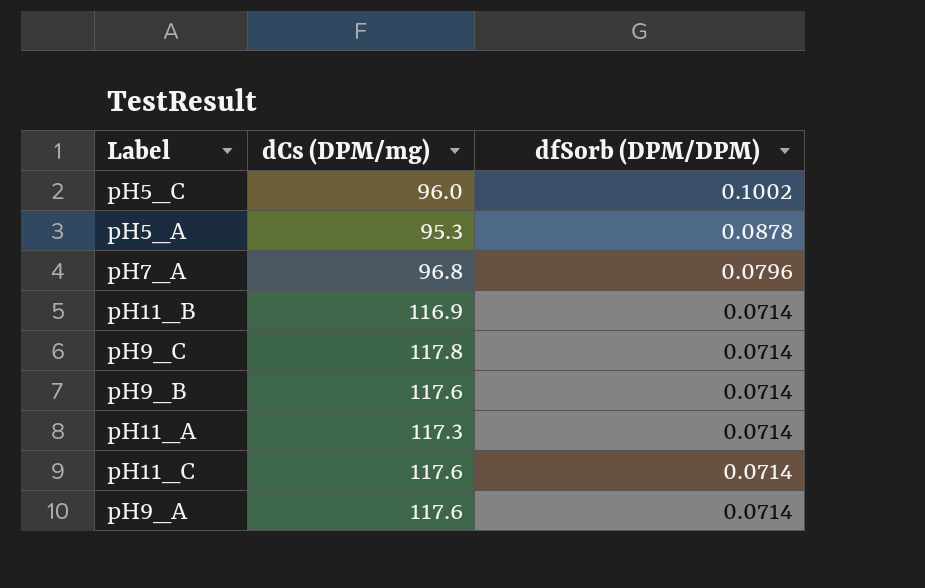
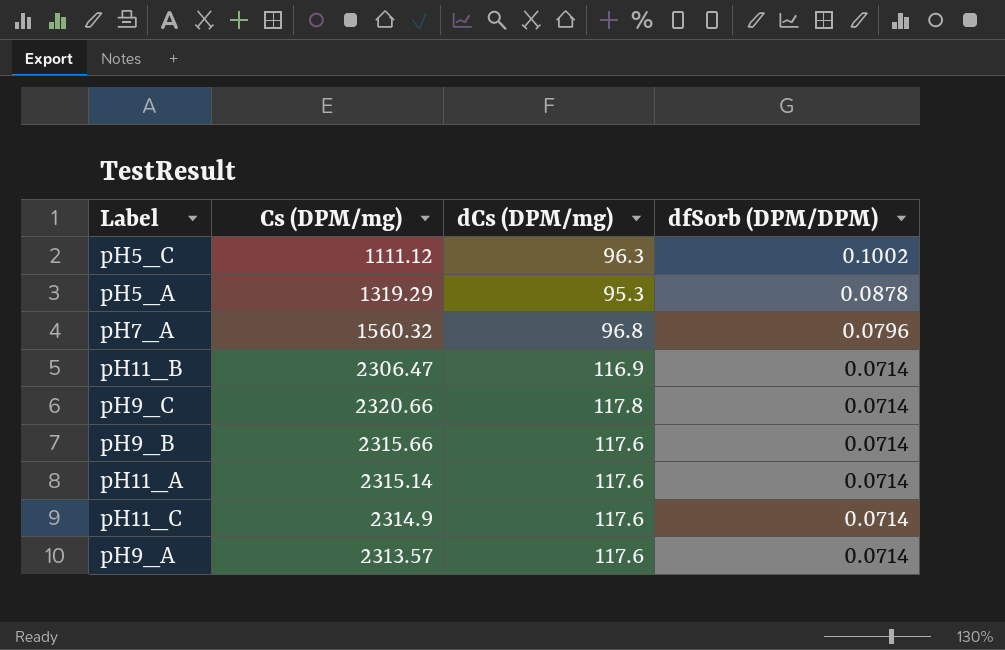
column Cs (DPM/mg) | position: none -> 2
pH5_C | dCs (DPM/mg): 96.0 -> 96.3
pH11_A | dCs (DPM/mg): 117.3 -> 117.6

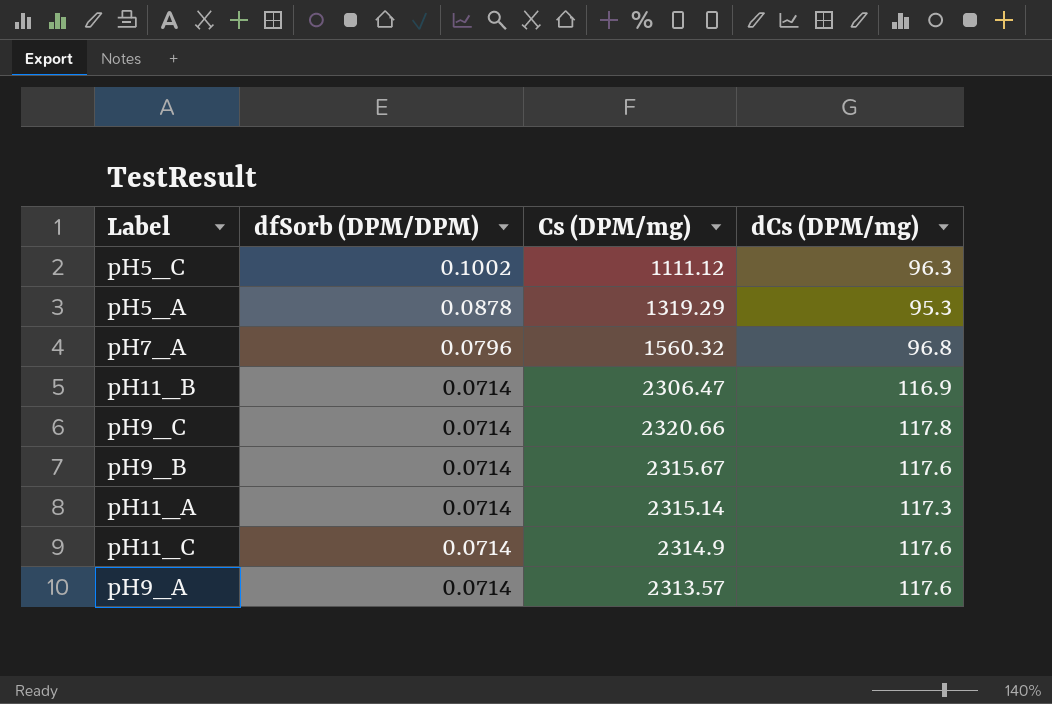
column dfSorb (DPM/DPM) | position: 4 -> 2
pH9_B | Cs (DPM/mg): 2315.66 -> 2315.67
pH11_A | dCs (DPM/mg): 117.6 -> 117.3

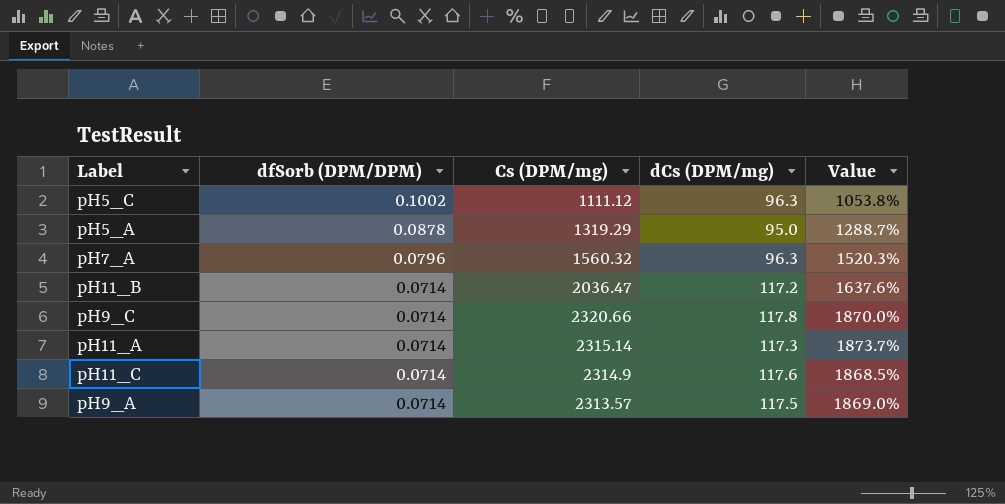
column Value | formula: none -> ([Cs (DPM/mg)] - [dCs (DPM/mg)]) / [dCs (DPM/mg)]
row pH9_B: 0.0714 | 2315.67 | 117.6 -> none
pH5_A | dCs (DPM/mg): 95.3 -> 95.0
pH7_A | dCs (DPM/mg): 96.8 -> 96.3
pH11_B | Cs (DPM/mg): 2306.47 -> 2036.47
pH11_B | dCs (DPM/mg): 116.9 -> 117.2
pH9_A | dCs (DPM/mg): 117.6 -> 117.5

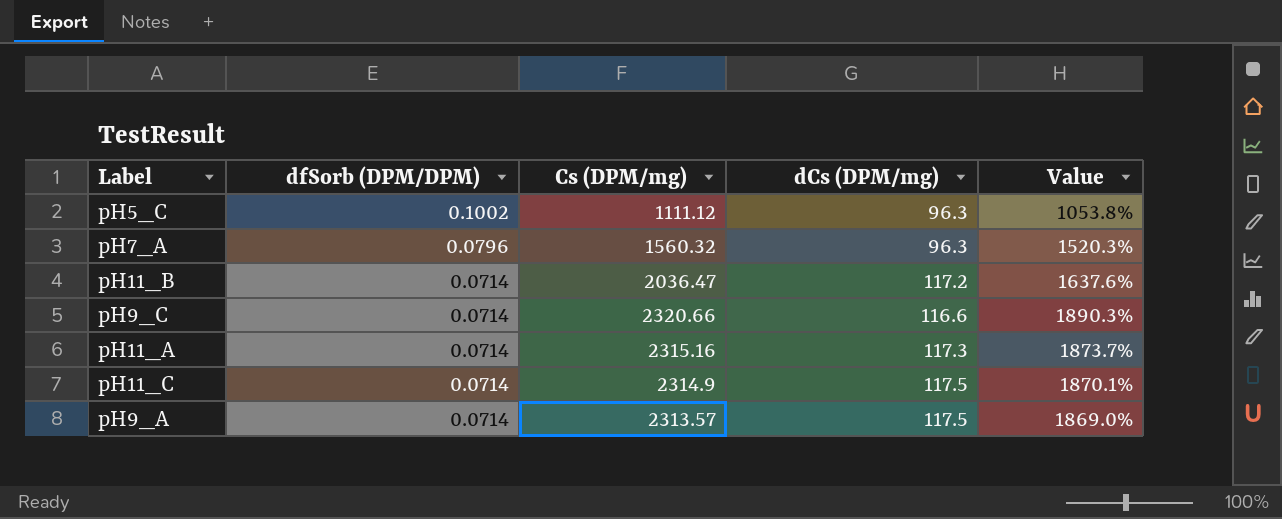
row pH5_A: 0.0878 | 1319.29 | 95.0 | 1288.7% -> none
pH9_C | dCs (DPM/mg): 117.8 -> 116.6
pH9_C | Value: 1870.0% -> 1890.3%
pH11_A | Cs (DPM/mg): 2315.14 -> 2315.16
pH11_C | dCs (DPM/mg): 117.6 -> 117.5
pH11_C | Value: 1868.5% -> 1870.1%

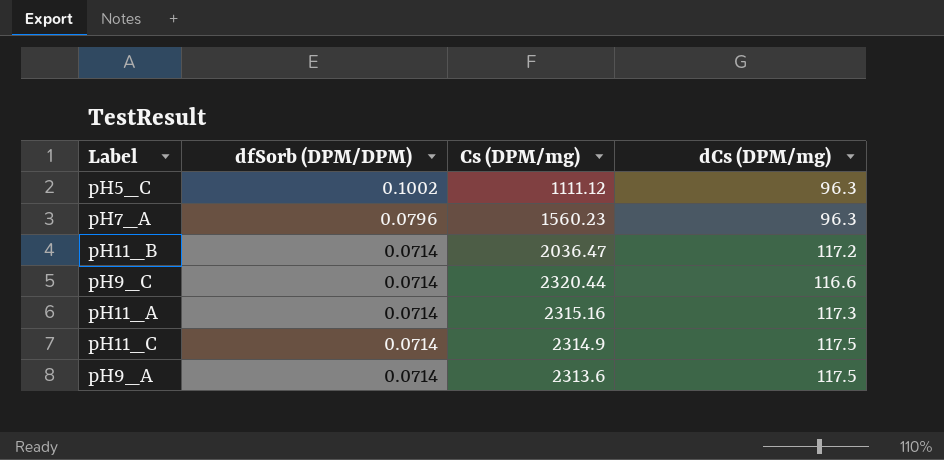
column Value | formula: ([Cs (DPM/mg)] - [dCs (DPM/mg)]) / [dCs (DPM/mg)] -> none
pH7_A | Cs (DPM/mg): 1560.32 -> 1560.23
pH9_C | Cs (DPM/mg): 2320.66 -> 2320.44
pH9_A | Cs (DPM/mg): 2313.57 -> 2313.6

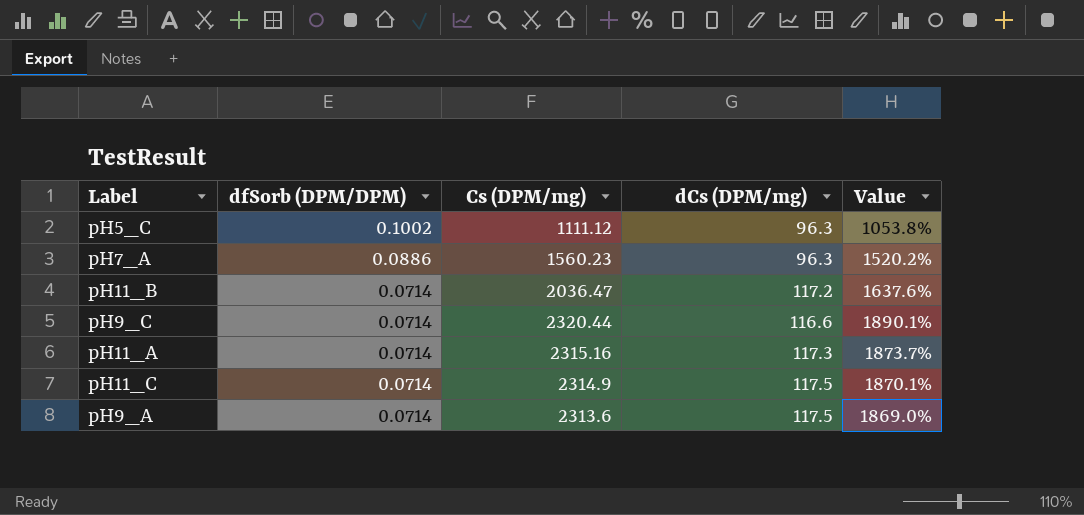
column Value | formula: none -> ([Cs (DPM/mg)] - [dCs (DPM/mg)]) / [dCs (DPM/mg)]
pH7_A | dfSorb (DPM/DPM): 0.0796 -> 0.0886

